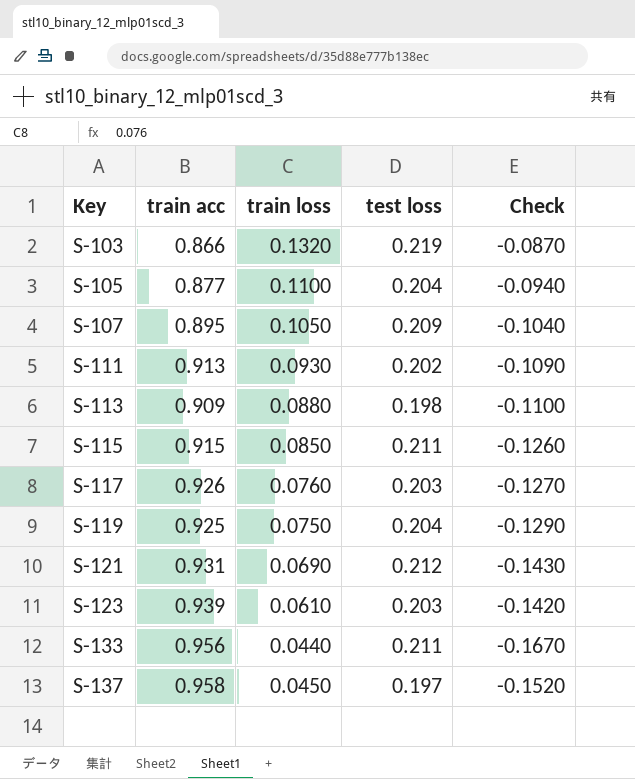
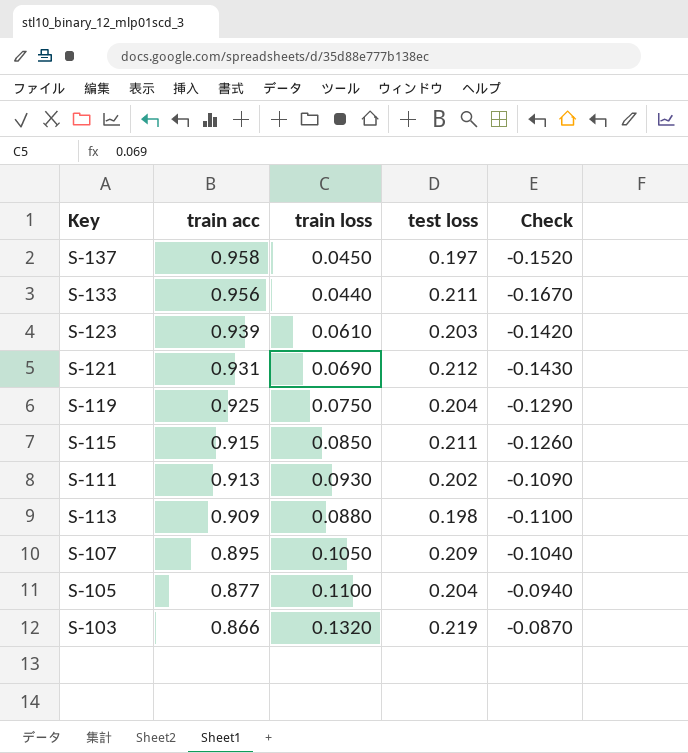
row order: Key ascending -> train acc descending
row S-117: 0.926 | 0.0760 | 0.203 | -0.1270 -> none

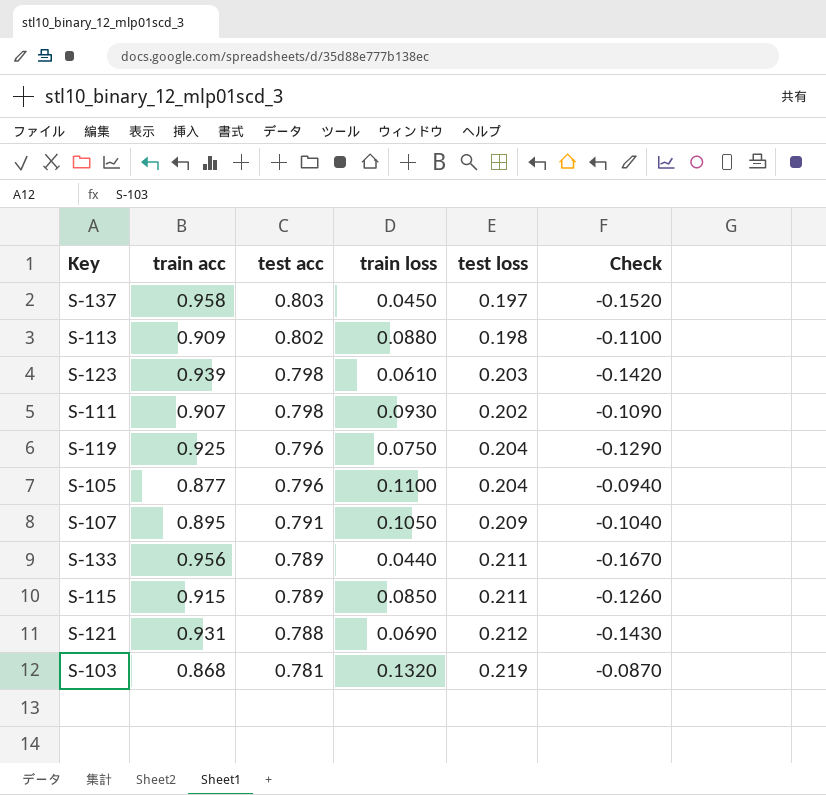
row order: train acc descending -> test acc descending
column test acc | position: none -> 3
S-111 | train acc: 0.913 -> 0.907
S-103 | train acc: 0.866 -> 0.868

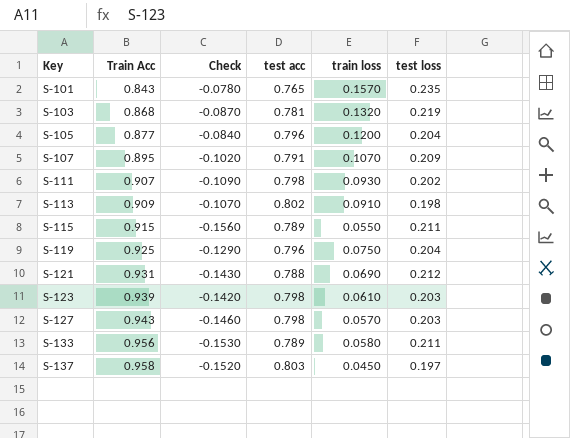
row order: test acc descending -> Key ascending
column name: train acc -> Train Acc
column Check | position: 6 -> 3
row S-101: none -> 0.843 | -0.0780 | 0.765 | 0.1570 | 0.235
S-105 | Check: -0.0940 -> -0.0840
S-105 | train loss: 0.1100 -> 0.1200
S-107 | Check: -0.1040 -> -0.1020
S-107 | train loss: 0.1050 -> 0.1070
S-113 | Check: -0.1100 -> -0.1070
S-113 | train loss: 0.0880 -> 0.0910
S-115 | Check: -0.1260 -> -0.1560
S-115 | train loss: 0.0850 -> 0.0550
row S-127: none -> 0.943 | -0.1460 | 0.798 | 0.0570 | 0.203
S-133 | Check: -0.1670 -> -0.1530
S-133 | train loss: 0.0440 -> 0.0580

